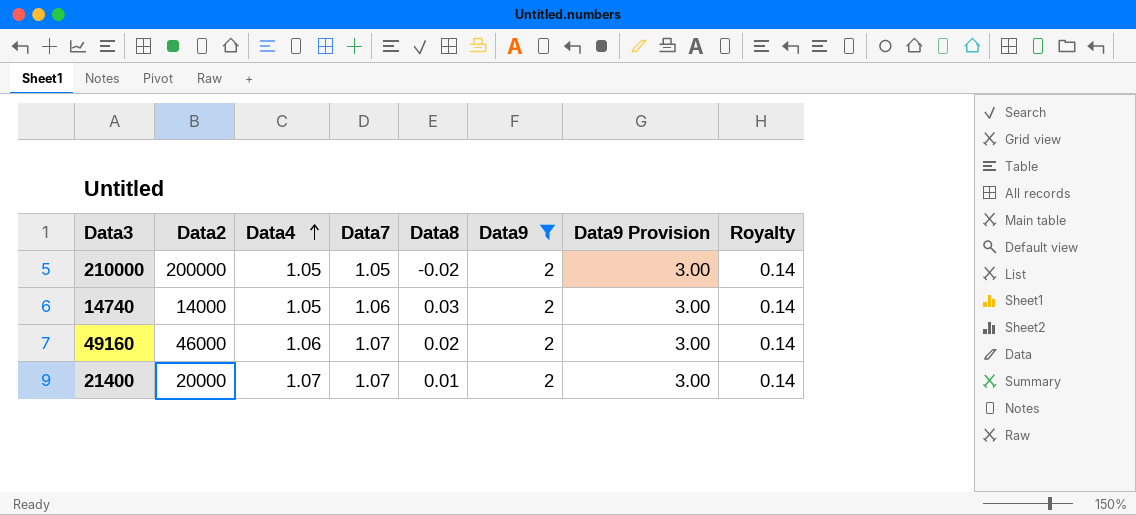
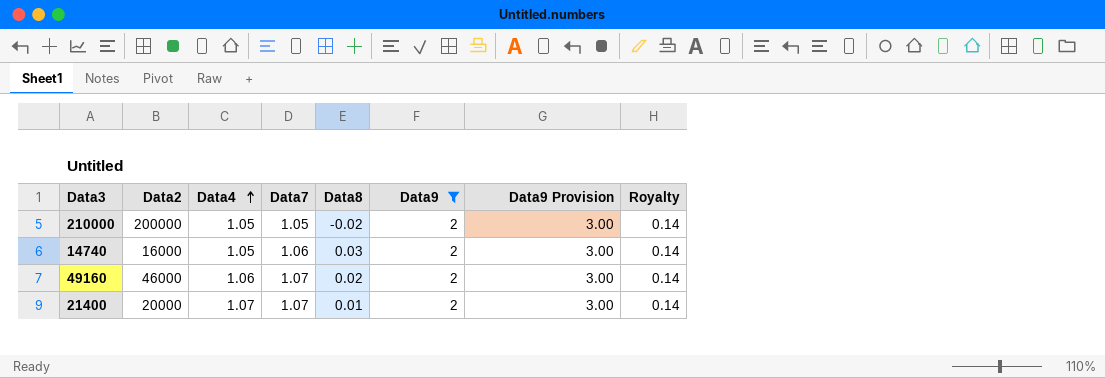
14740 | Data2: 14000 -> 16000

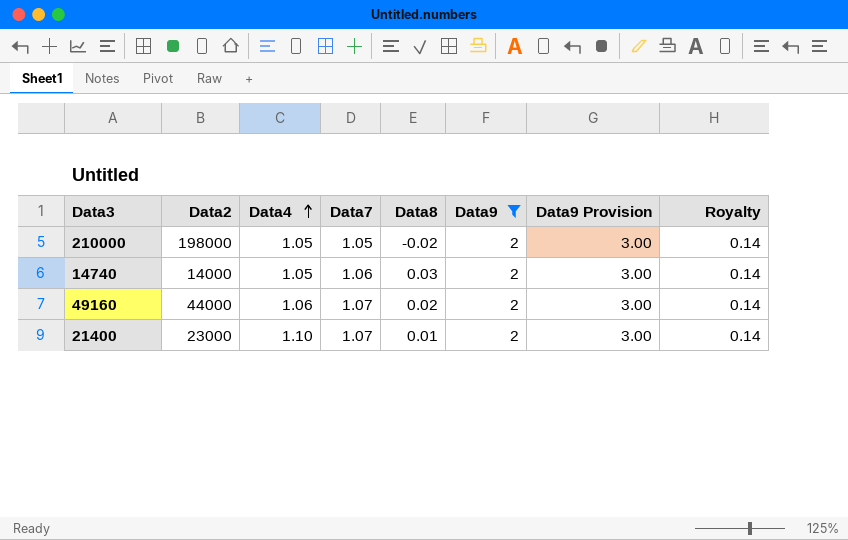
210000 | Data2: 200000 -> 198000
14740 | Data2: 16000 -> 14000
49160 | Data2: 46000 -> 44000
21400 | Data2: 20000 -> 23000
21400 | Data4: 1.07 -> 1.10

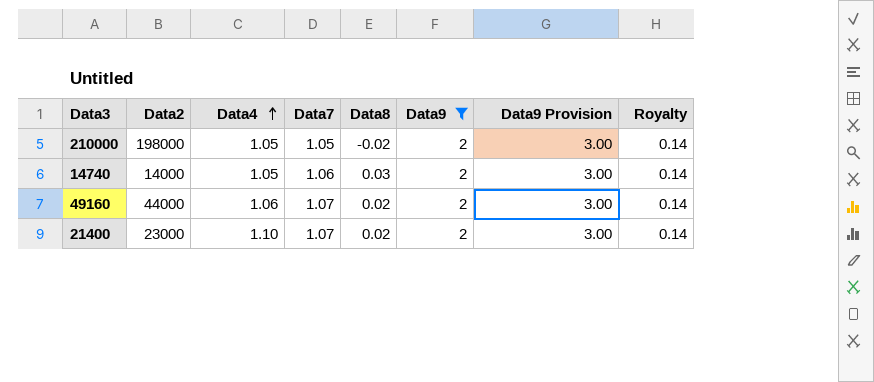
21400 | Data8: 0.01 -> 0.02

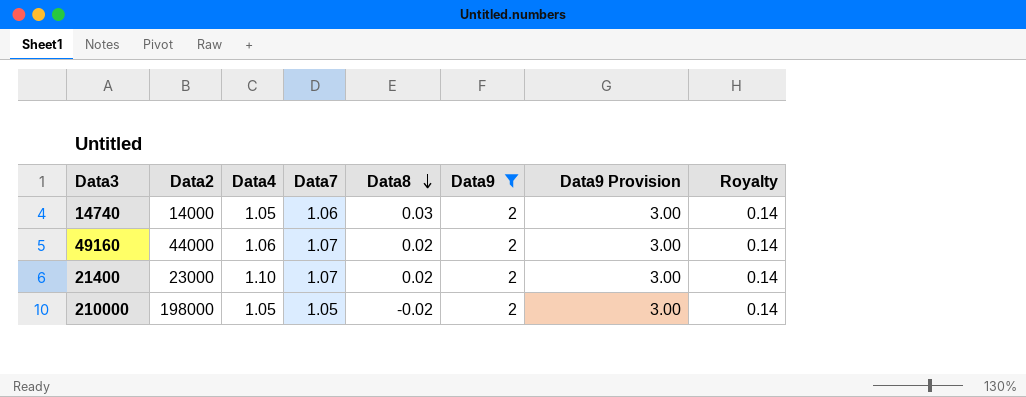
row order: Data4 ascending -> Data8 descending

